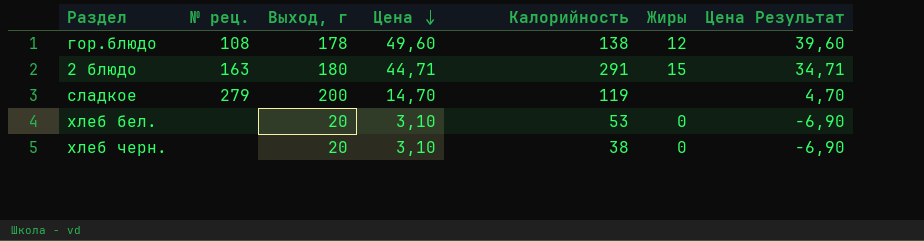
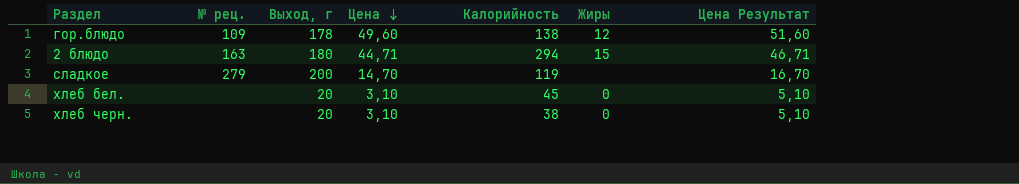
column Цена Результат | formula: [Цена] - 10 -> [Цена] + 2
гор.блюдо | № рец.: 108 -> 109
2 блюдо | Калорийность: 291 -> 294
хлеб бел. | Калорийность: 53 -> 45

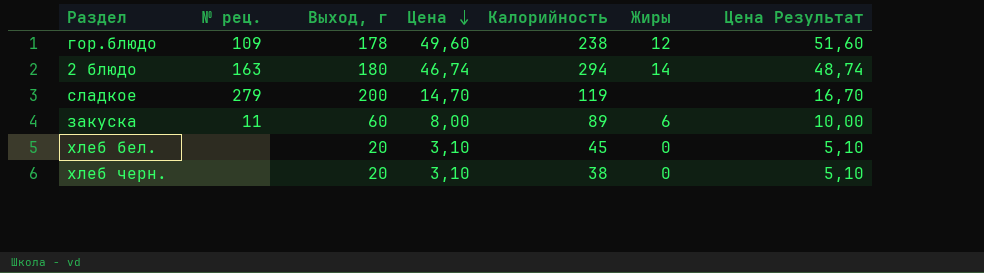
гор.блюдо | Калорийность: 138 -> 238
2 блюдо | Цена: 44,71 -> 46,74
2 блюдо | Жиры: 15 -> 14
2 блюдо | Цена Результат: 46,71 -> 48,74
row закуска: none -> 11 | 60 | 8,00 | 89 | 6 | 10,00

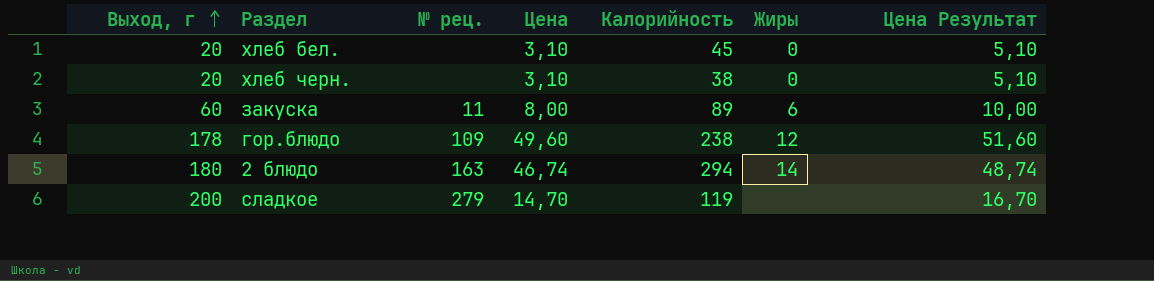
row order: Цена descending -> Выход, г ascending
column Выход, г | position: 3 -> 1

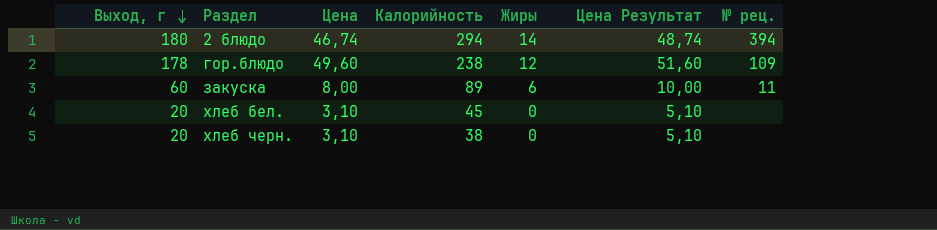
row order: Выход, г ascending -> Выход, г descending
column № рец. | position: 3 -> 7
row сладкое: 200 | 279 | 14,70 | 119 | none | 16,70 -> none
2 блюдо | № рец.: 163 -> 394

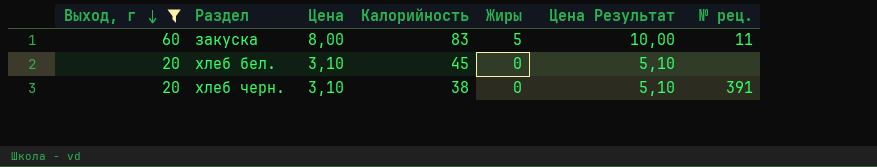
filter: none -> Выход, г <= 60
закуска | Калорийность: 89 -> 83
закуска | Жиры: 6 -> 5
хлеб черн. | № рец.: none -> 391

